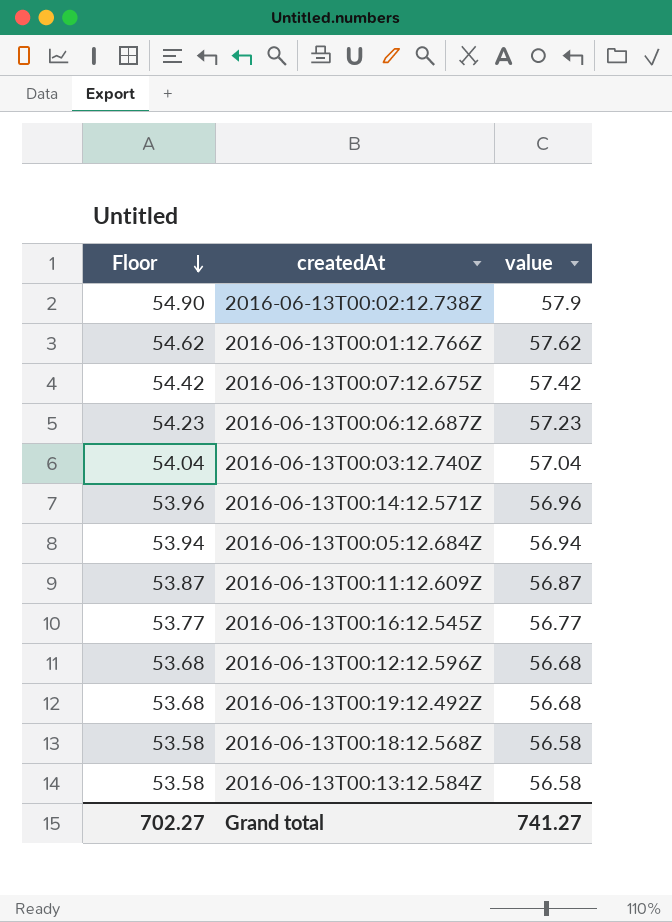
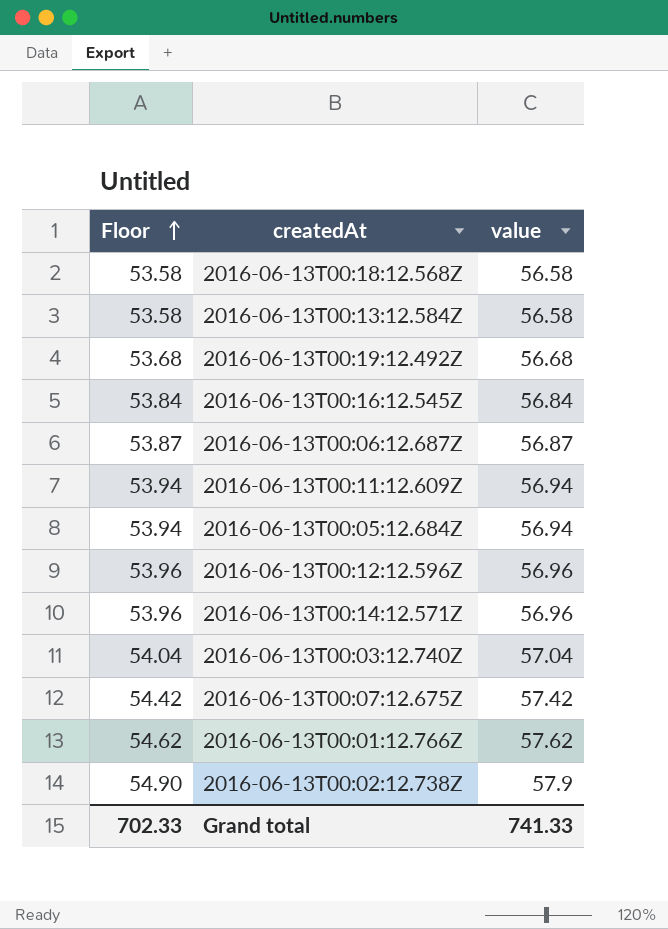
row order: Floor descending -> Floor ascending
2016-06-13T00:16:12.545Z | Floor: 53.77 -> 53.84
2016-06-13T00:16:12.545Z | value: 56.77 -> 56.84
2016-06-13T00:06:12.687Z | Floor: 54.23 -> 53.87
2016-06-13T00:06:12.687Z | value: 57.23 -> 56.87
2016-06-13T00:11:12.609Z | Floor: 53.87 -> 53.94
2016-06-13T00:11:12.609Z | value: 56.87 -> 56.94
2016-06-13T00:12:12.596Z | Floor: 53.68 -> 53.96
2016-06-13T00:12:12.596Z | value: 56.68 -> 56.96
Grand total | Floor: 702.27 -> 702.33
Grand total | value: 741.27 -> 741.33

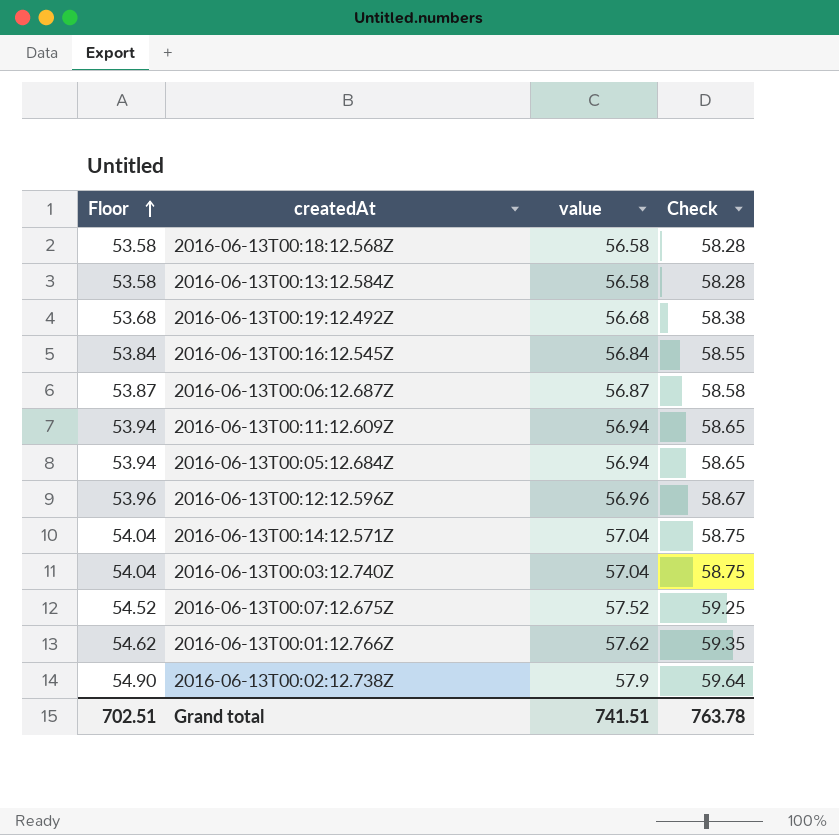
column Check | formula: none -> [value] * 1.03
2016-06-13T00:14:12.571Z | Floor: 53.96 -> 54.04
2016-06-13T00:14:12.571Z | value: 56.96 -> 57.04
2016-06-13T00:07:12.675Z | Floor: 54.42 -> 54.52
2016-06-13T00:07:12.675Z | value: 57.42 -> 57.52
Grand total | Floor: 702.33 -> 702.51
Grand total | value: 741.33 -> 741.51

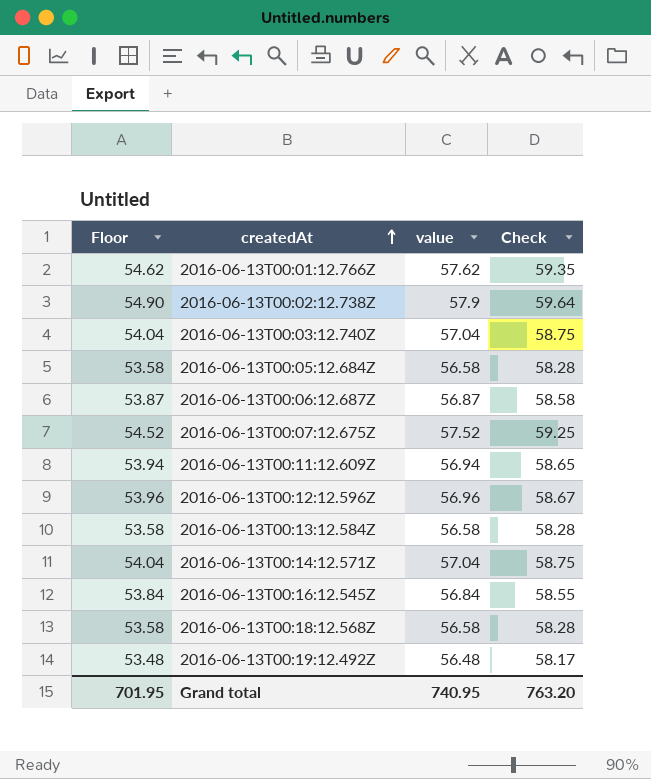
row order: Floor ascending -> createdAt ascending
2016-06-13T00:05:12.684Z | Floor: 53.94 -> 53.58
2016-06-13T00:05:12.684Z | value: 56.94 -> 56.58
2016-06-13T00:05:12.684Z | Check: 58.65 -> 58.28
2016-06-13T00:19:12.492Z | Floor: 53.68 -> 53.48
2016-06-13T00:19:12.492Z | value: 56.68 -> 56.48
2016-06-13T00:19:12.492Z | Check: 58.38 -> 58.17
Grand total | Floor: 702.51 -> 701.95
Grand total | value: 741.51 -> 740.95
Grand total | Check: 763.78 -> 763.20

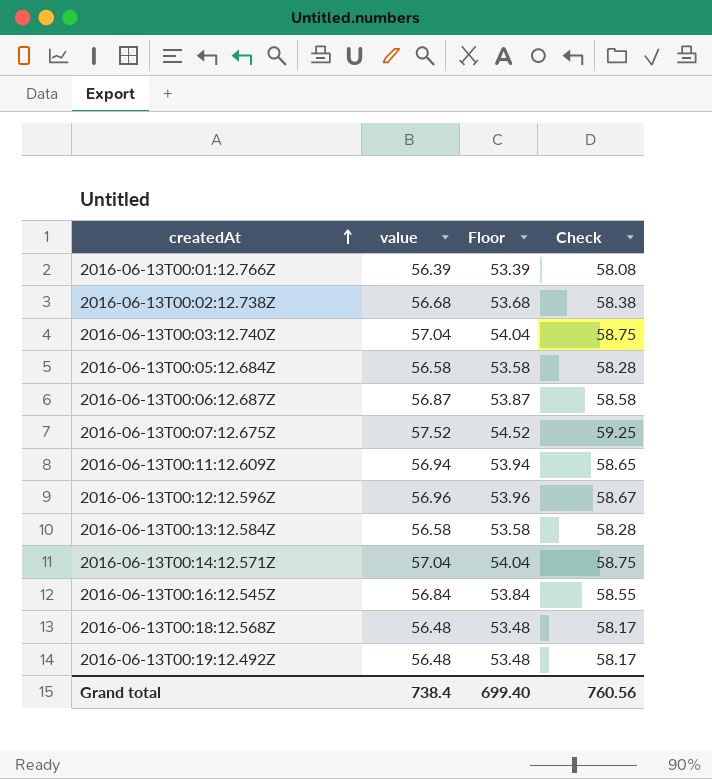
column Floor | position: 1 -> 3
2016-06-13T00:01:12.766Z | value: 57.62 -> 56.39
2016-06-13T00:01:12.766Z | Floor: 54.62 -> 53.39
2016-06-13T00:01:12.766Z | Check: 59.35 -> 58.08
2016-06-13T00:02:12.738Z | value: 57.9 -> 56.68
2016-06-13T00:02:12.738Z | Floor: 54.90 -> 53.68
2016-06-13T00:02:12.738Z | Check: 59.64 -> 58.38
2016-06-13T00:18:12.568Z | value: 56.58 -> 56.48
2016-06-13T00:18:12.568Z | Floor: 53.58 -> 53.48
2016-06-13T00:18:12.568Z | Check: 58.28 -> 58.17
Grand total | value: 740.95 -> 738.4
Grand total | Floor: 701.95 -> 699.40
Grand total | Check: 763.20 -> 760.56

